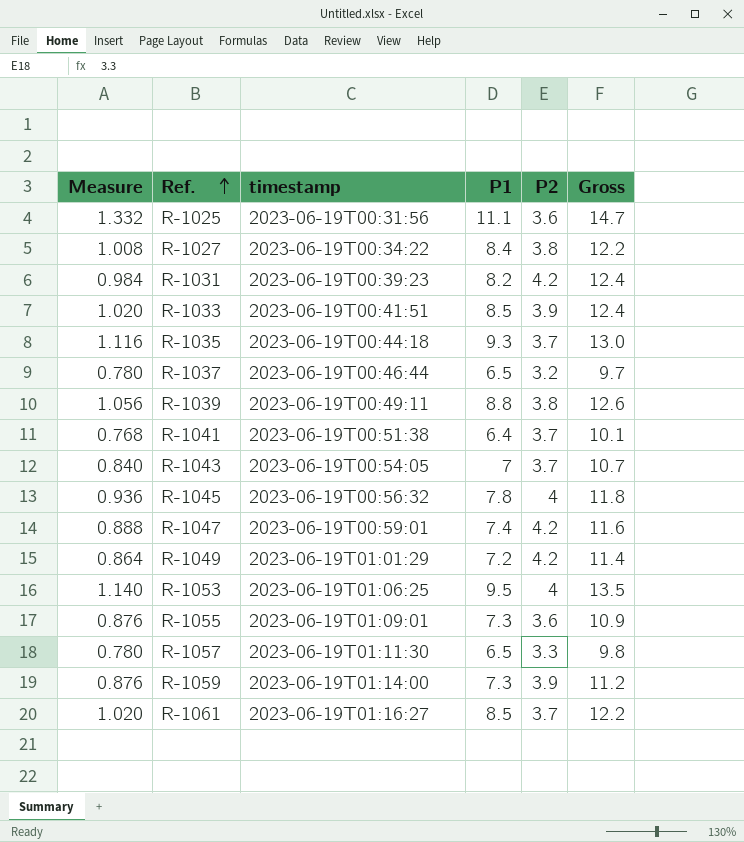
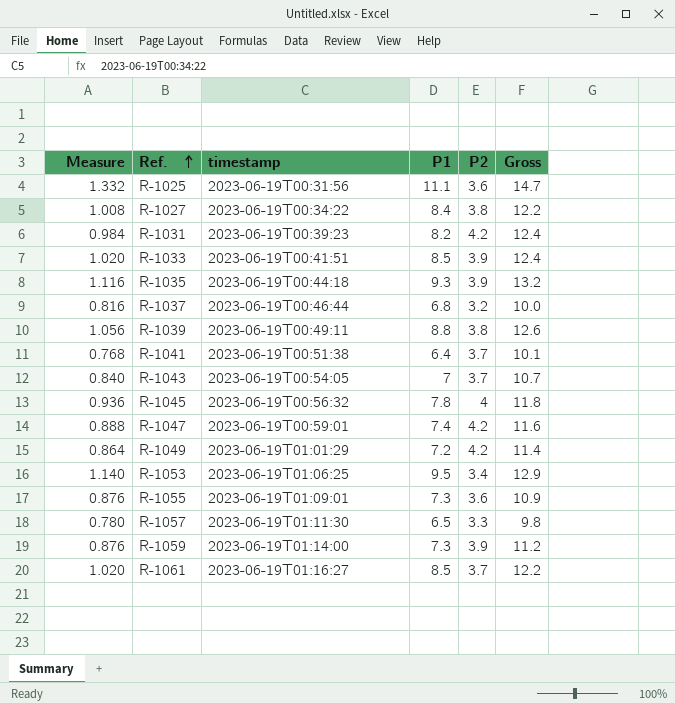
R-1035 | P2: 3.7 -> 3.9
R-1035 | Gross: 13.0 -> 13.2
R-1037 | Measure: 0.780 -> 0.816
R-1037 | P1: 6.5 -> 6.8
R-1037 | Gross: 9.7 -> 10.0
R-1053 | P2: 4 -> 3.4
R-1053 | Gross: 13.5 -> 12.9

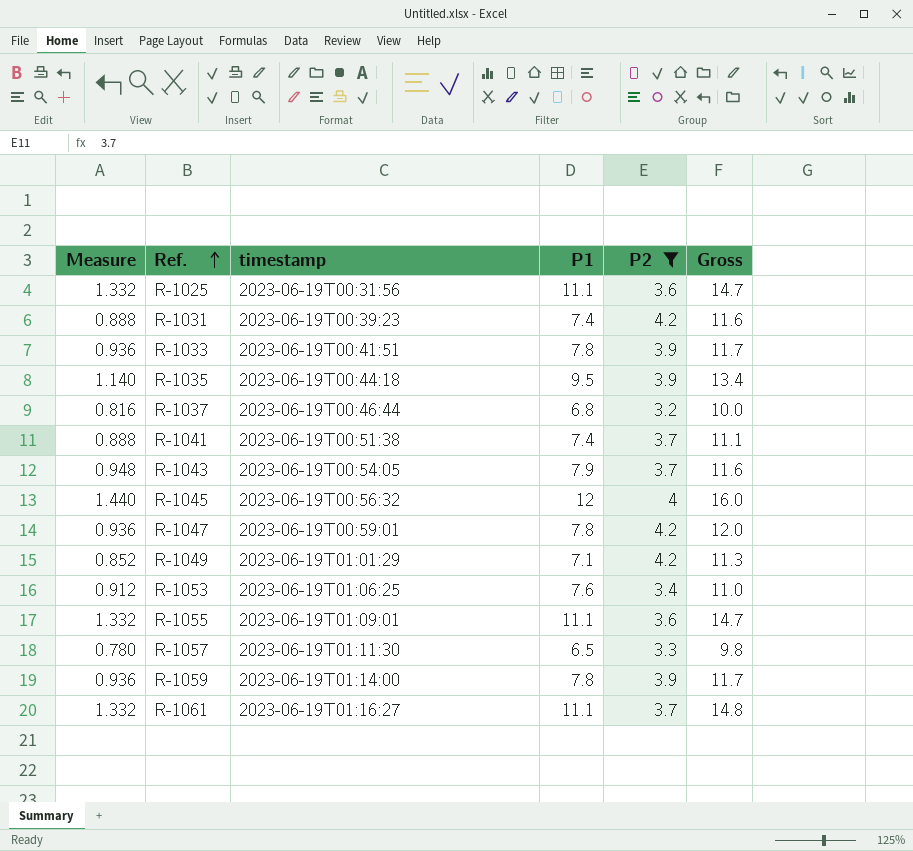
filter: none -> P2 != 3.8
R-1031 | Measure: 0.984 -> 0.888
R-1031 | P1: 8.2 -> 7.4
R-1031 | Gross: 12.4 -> 11.6
R-1033 | Measure: 1.020 -> 0.936
R-1033 | P1: 8.5 -> 7.8
R-1033 | Gross: 12.4 -> 11.7
R-1035 | Measure: 1.116 -> 1.140
R-1035 | P1: 9.3 -> 9.5
R-1035 | Gross: 13.2 -> 13.4
R-1041 | Measure: 0.768 -> 0.888
R-1041 | P1: 6.4 -> 7.4
R-1041 | Gross: 10.1 -> 11.1
R-1043 | Measure: 0.840 -> 0.948
R-1043 | P1: 7 -> 7.9
R-1043 | Gross: 10.7 -> 11.6
R-1045 | Measure: 0.936 -> 1.440
R-1045 | P1: 7.8 -> 12
R-1045 | Gross: 11.8 -> 16.0
R-1047 | Measure: 0.888 -> 0.936
R-1047 | P1: 7.4 -> 7.8
R-1047 | Gross: 11.6 -> 12.0
R-1049 | Measure: 0.864 -> 0.852
R-1049 | P1: 7.2 -> 7.1
R-1049 | Gross: 11.4 -> 11.3
R-1053 | Measure: 1.140 -> 0.912
R-1053 | P1: 9.5 -> 7.6
R-1053 | Gross: 12.9 -> 11.0
R-1055 | Measure: 0.876 -> 1.332
R-1055 | P1: 7.3 -> 11.1
R-1055 | Gross: 10.9 -> 14.7
R-1059 | Measure: 0.876 -> 0.936
R-1059 | P1: 7.3 -> 7.8
R-1059 | Gross: 11.2 -> 11.7
R-1061 | Measure: 1.020 -> 1.332
R-1061 | P1: 8.5 -> 11.1
R-1061 | Gross: 12.2 -> 14.8

